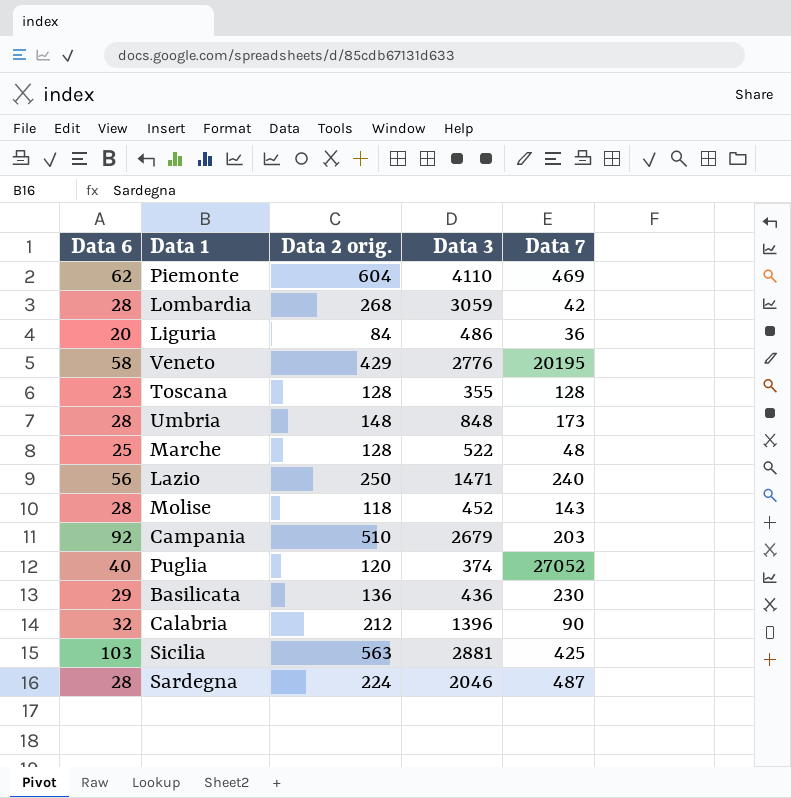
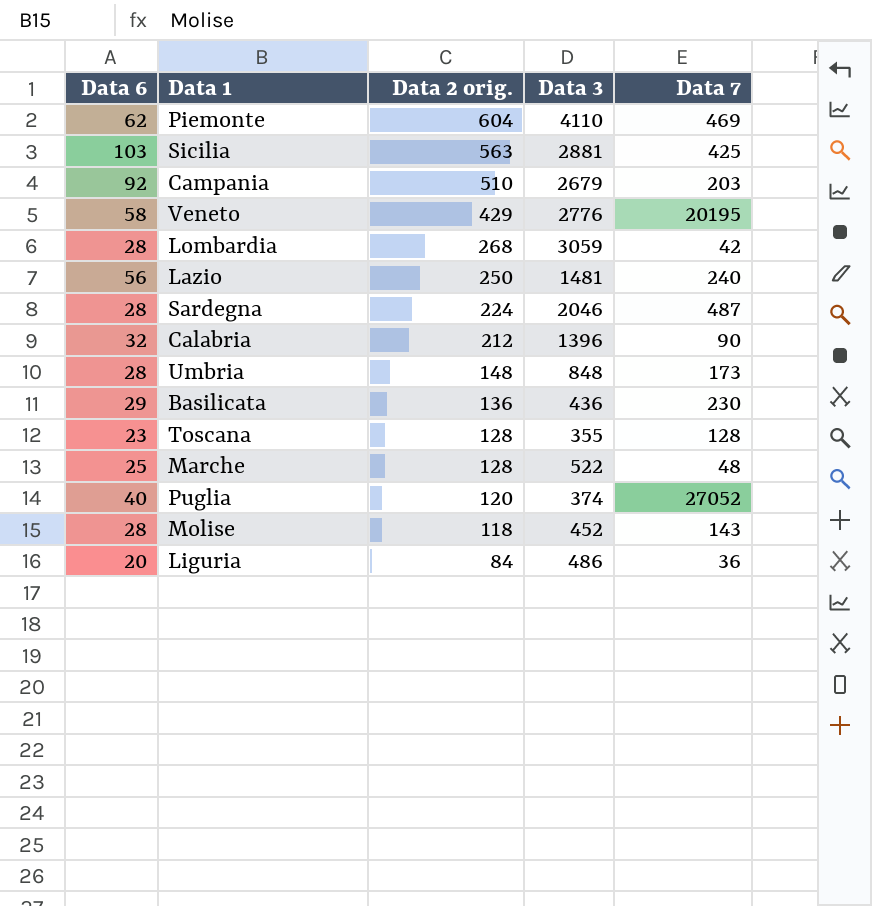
row order: none -> Data 2 orig. descending
Lazio | Data 3: 1471 -> 1481

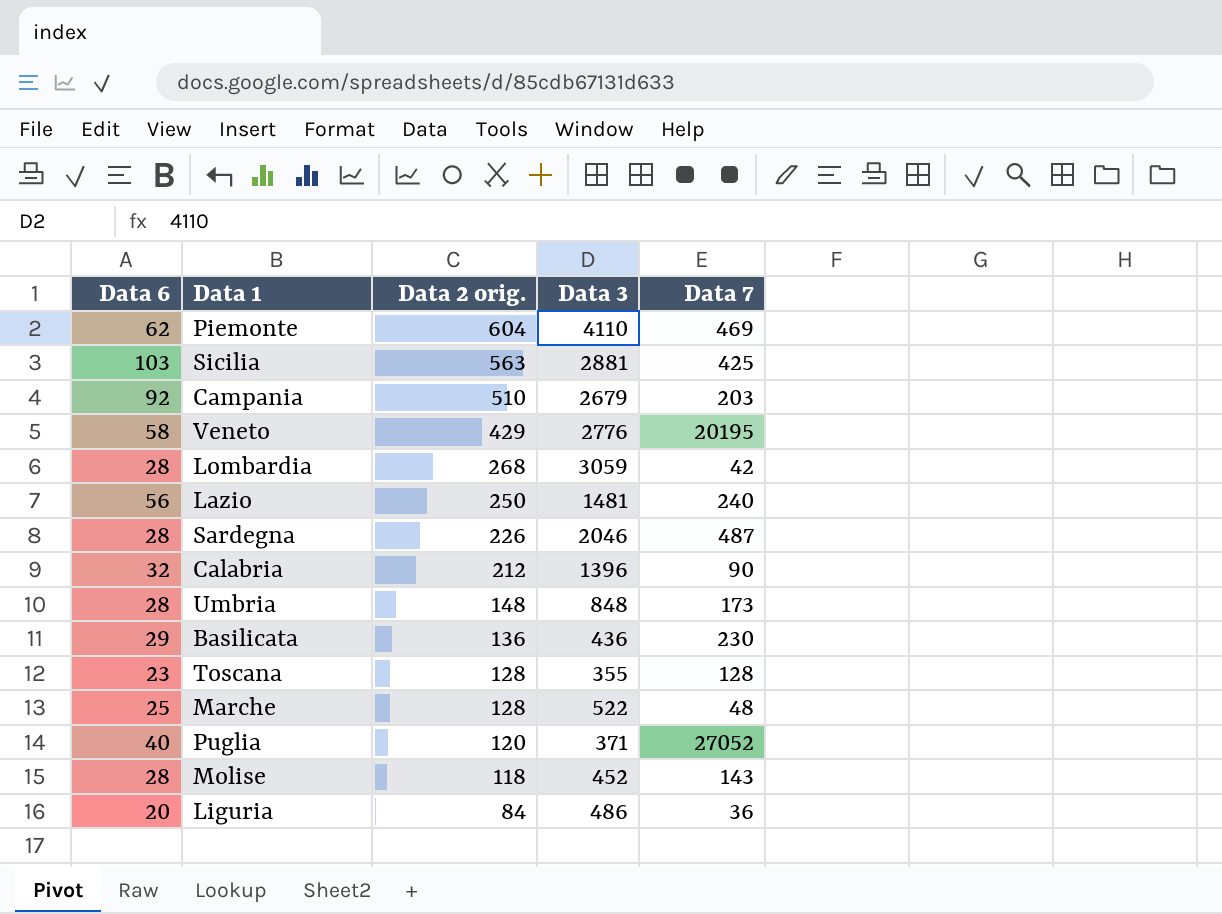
Sardegna | Data 2 orig.: 224 -> 226
Puglia | Data 3: 374 -> 371

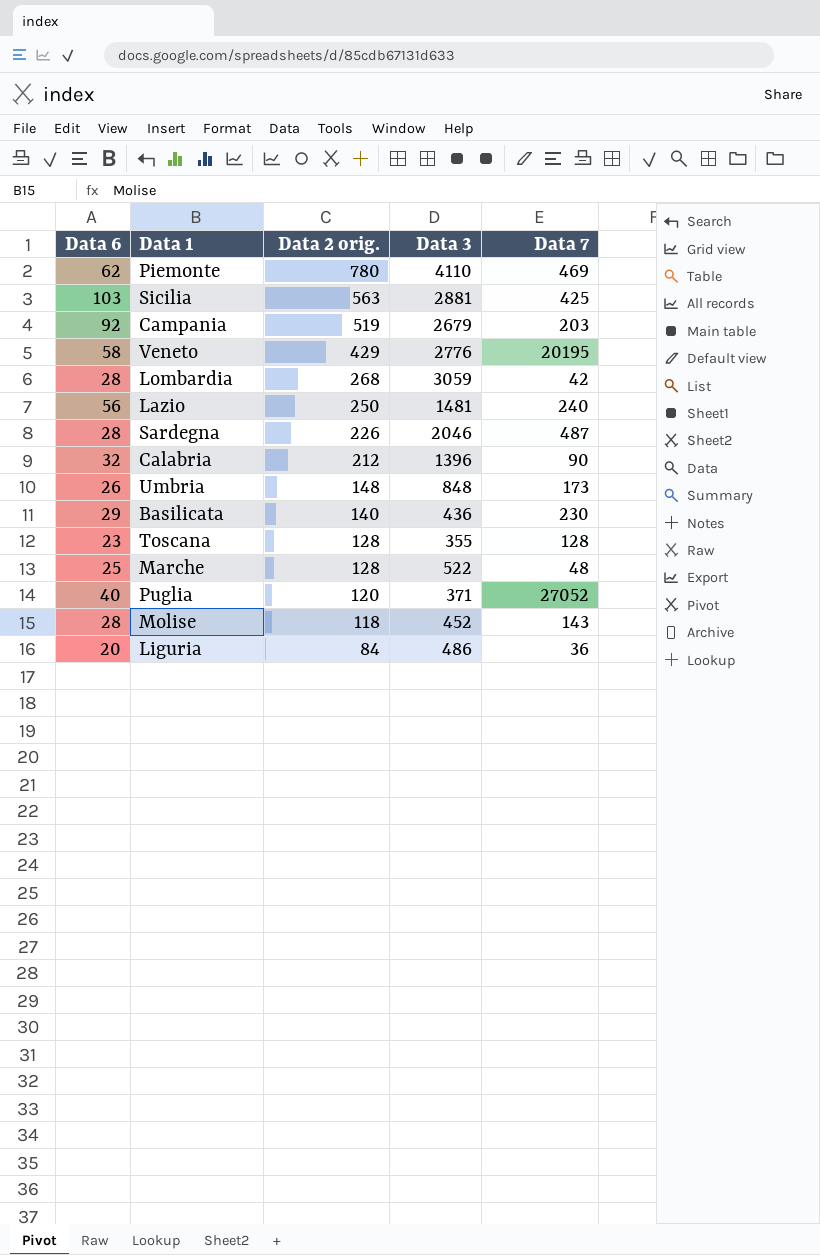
Piemonte | Data 2 orig.: 604 -> 780
Campania | Data 2 orig.: 510 -> 519
Umbria | Data 6: 28 -> 26
Basilicata | Data 2 orig.: 136 -> 140

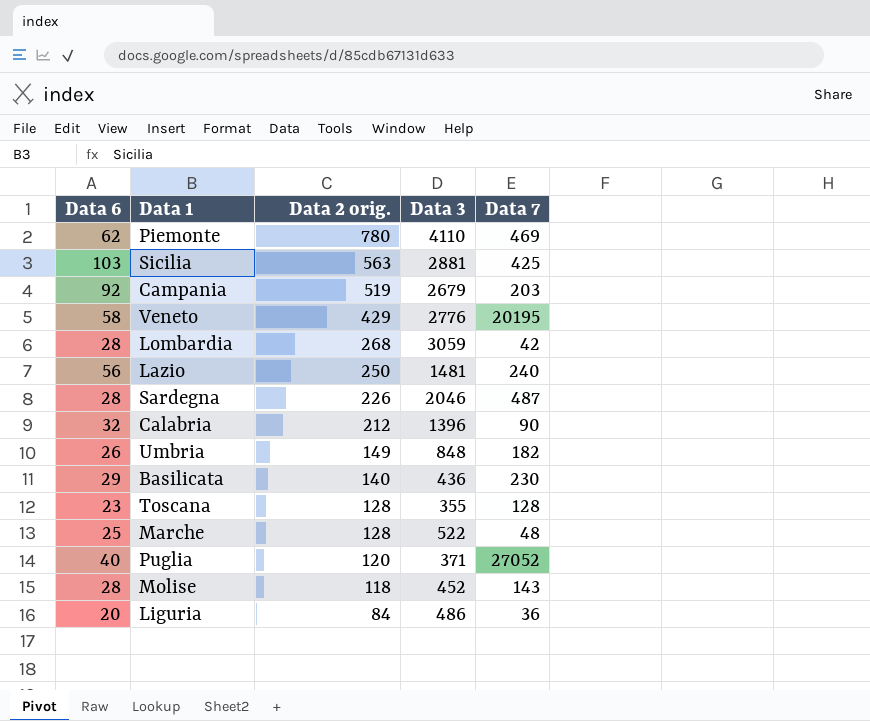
Umbria | Data 2 orig.: 148 -> 149
Umbria | Data 7: 173 -> 182

